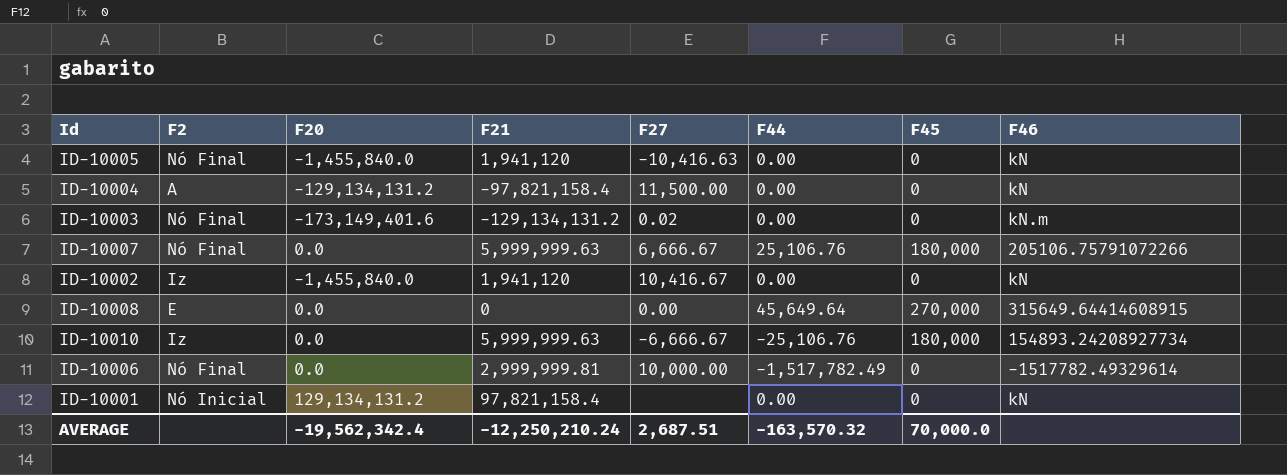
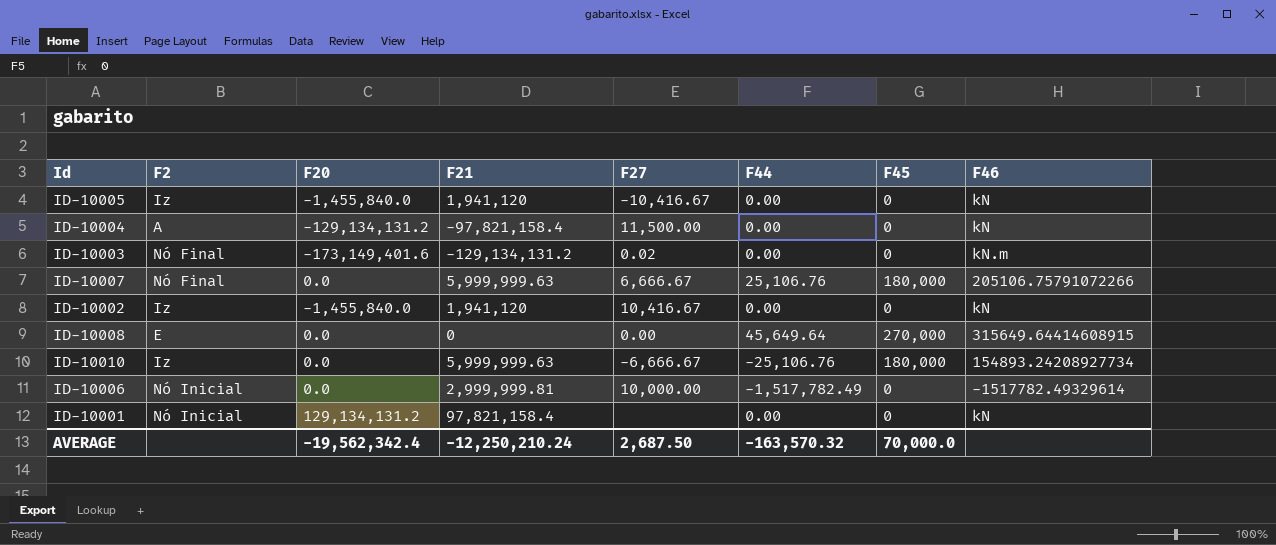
ID-10005 | F2: Nó Final -> Iz
ID-10005 | F27: -10,416.63 -> -10,416.67
ID-10006 | F2: Nó Final -> Nó Inicial
AVERAGE | F27: 2,687.51 -> 2,687.50

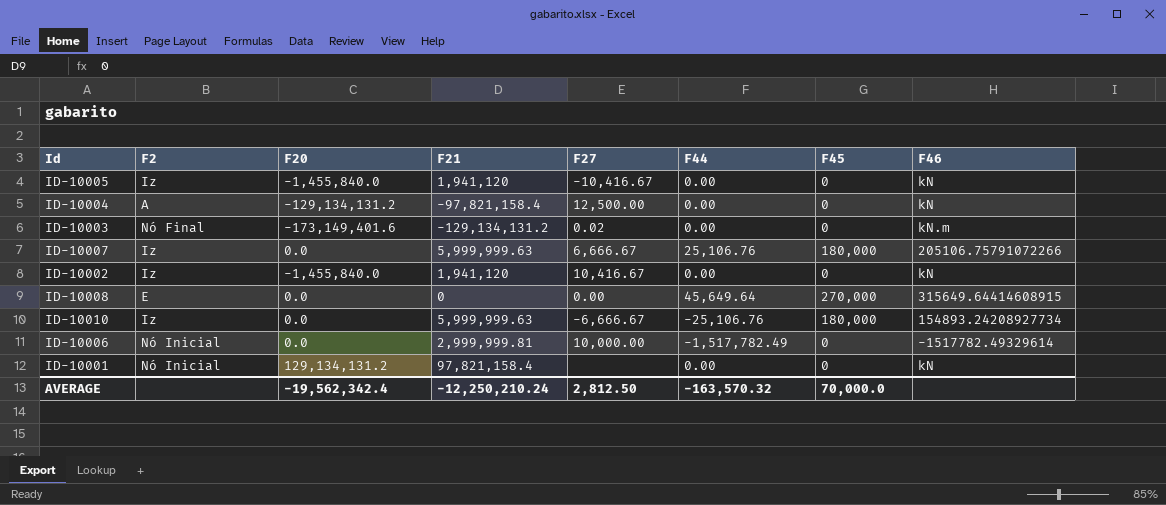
ID-10004 | F27: 11,500.00 -> 12,500.00
ID-10007 | F2: Nó Final -> Iz
AVERAGE | F27: 2,687.50 -> 2,812.50

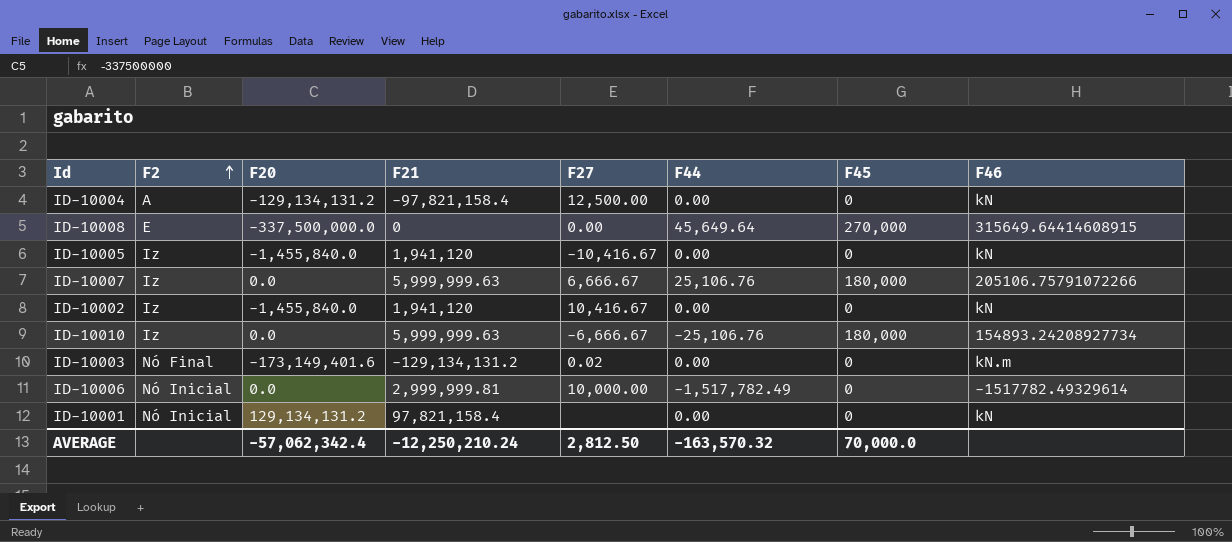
row order: none -> F2 ascending
ID-10008 | F20: 0.0 -> -337,500,000.0
AVERAGE | F20: -19,562,342.4 -> -57,062,342.4

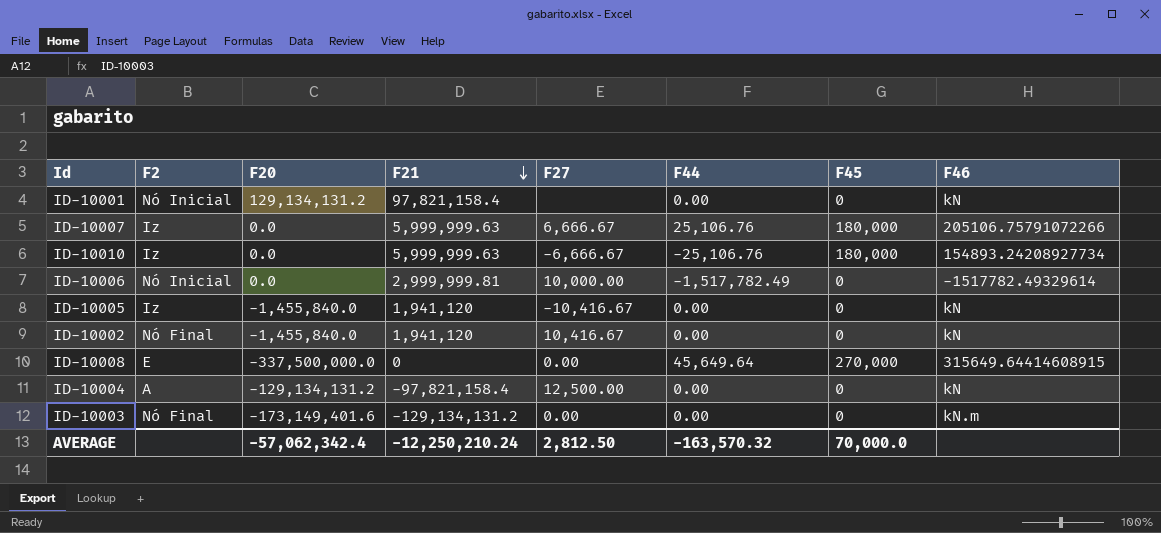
row order: F2 ascending -> F21 descending
ID-10002 | F2: Iz -> Nó Final
ID-10003 | F27: 0.02 -> 0.00

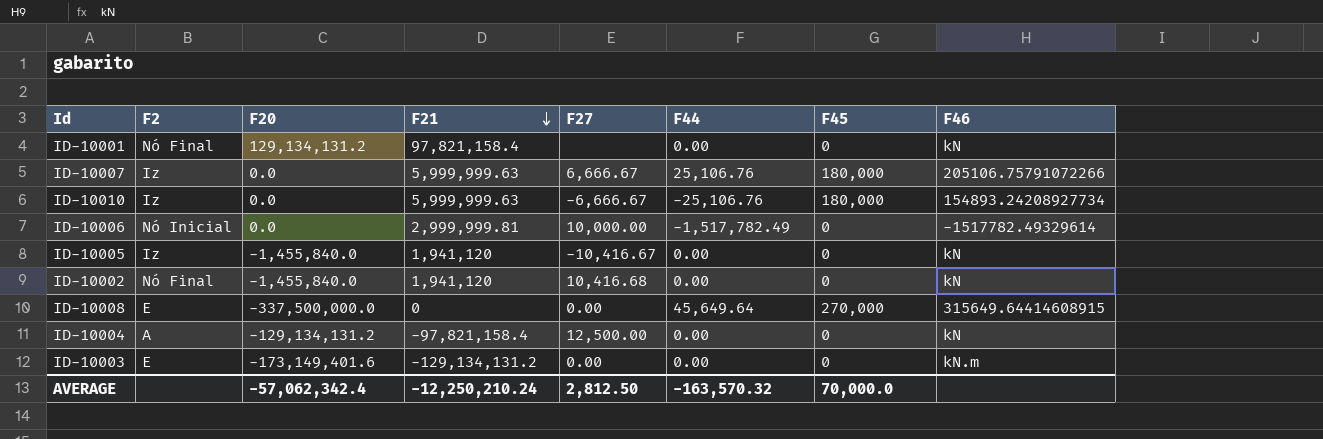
ID-10001 | F2: Nó Inicial -> Nó Final
ID-10002 | F27: 10,416.67 -> 10,416.68
ID-10003 | F2: Nó Final -> E

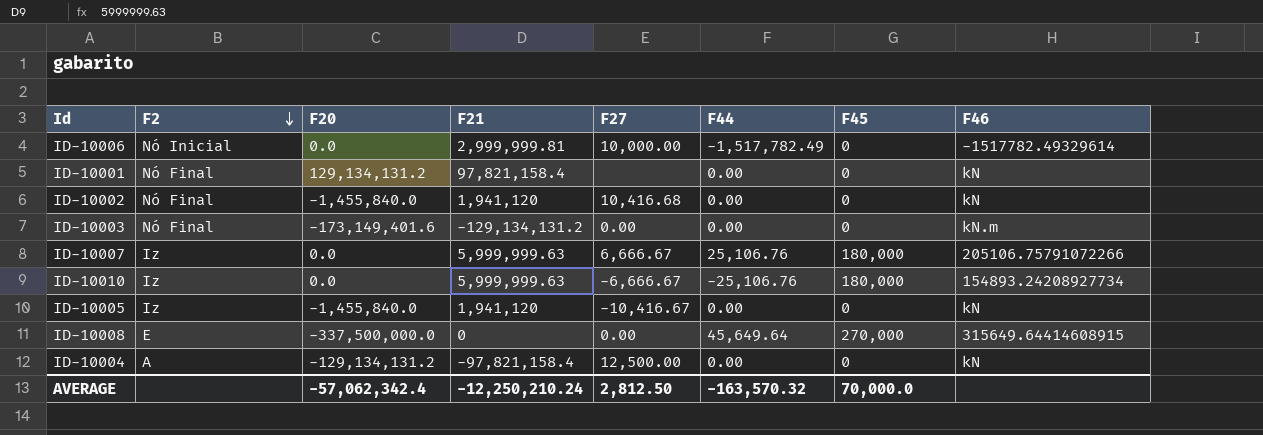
row order: F21 descending -> F2 descending
ID-10003 | F2: E -> Nó Final

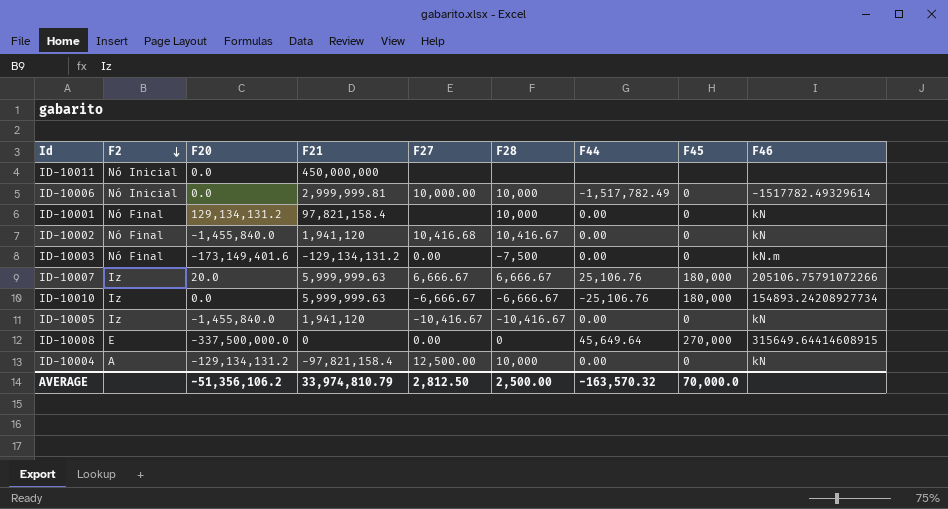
column F28 | position: none -> 6
row ID-10011: none -> Nó Inicial | 0.0 | 450,000,000 | none | none | none | none | none
ID-10007 | F20: 0.0 -> 20.0
AVERAGE | F20: -57,062,342.4 -> -51,356,106.2
AVERAGE | F21: -12,250,210.24 -> 33,974,810.79

